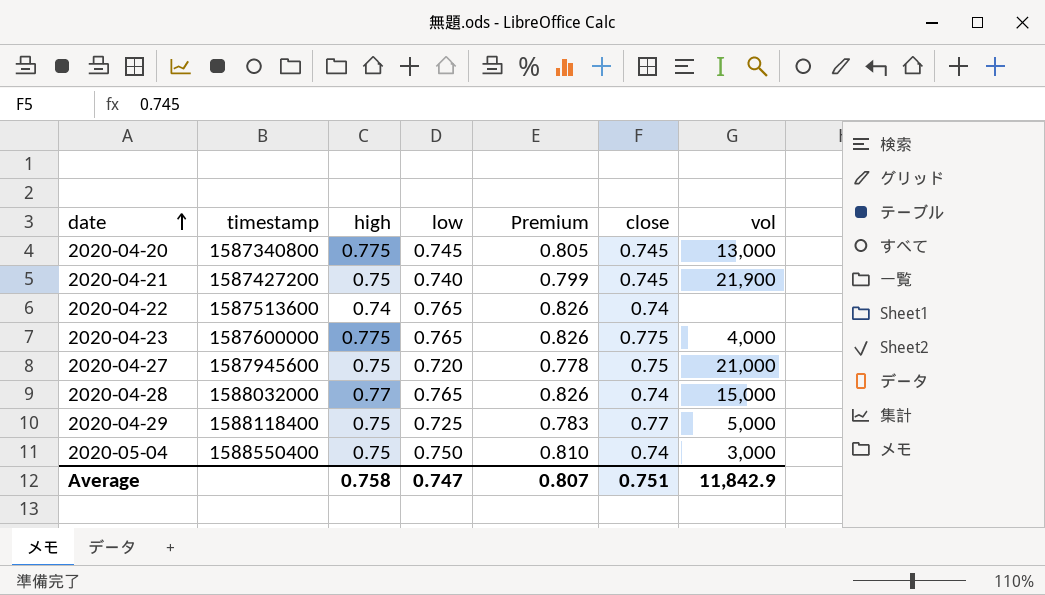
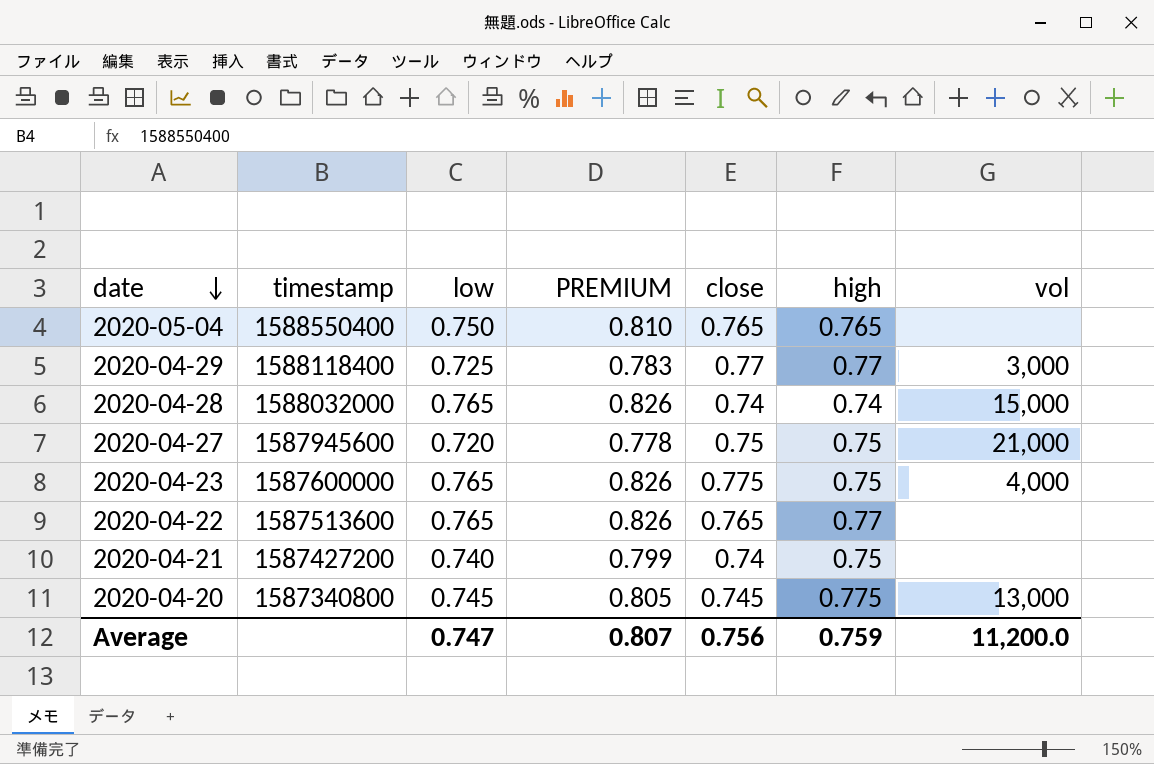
row order: date ascending -> date descending
column name: Premium -> PREMIUM
column high | position: 3 -> 6
2020-05-04 | close: 0.74 -> 0.765
2020-05-04 | high: 0.75 -> 0.765
2020-05-04 | vol: 3,000 -> none
2020-04-29 | high: 0.75 -> 0.77
2020-04-29 | vol: 5,000 -> 3,000
2020-04-28 | high: 0.77 -> 0.74
2020-04-23 | high: 0.775 -> 0.75
2020-04-22 | close: 0.74 -> 0.765
2020-04-22 | high: 0.74 -> 0.77
2020-04-21 | close: 0.745 -> 0.74
2020-04-21 | vol: 21,900 -> none
Average | close: 0.751 -> 0.756
Average | high: 0.758 -> 0.759
Average | vol: 11,842.9 -> 11,200.0

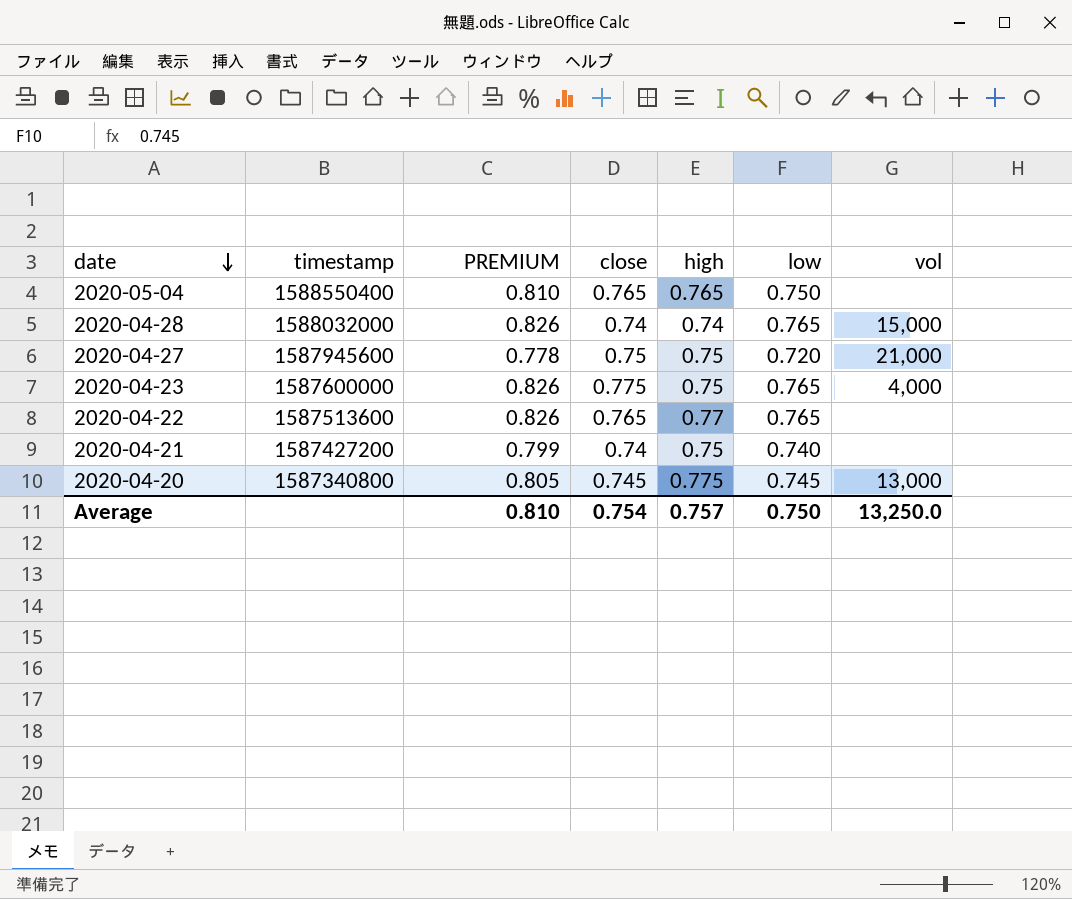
column low | position: 3 -> 6
row 2020-04-29: 1588118400 | 0.725 | 0.783 | 0.77 | 0.77 | 3,000 -> none
Average | PREMIUM: 0.807 -> 0.810
Average | close: 0.756 -> 0.754
Average | high: 0.759 -> 0.757
Average | low: 0.747 -> 0.750
Average | vol: 11,200.0 -> 13,250.0

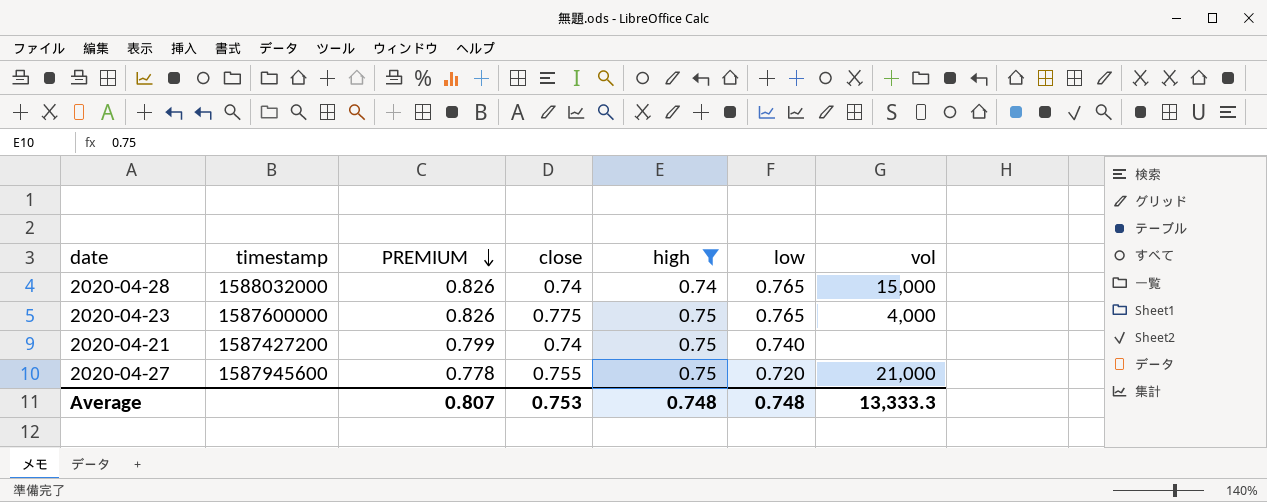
filter: none -> high <= 0.75
row order: date descending -> PREMIUM descending
2020-04-27 | close: 0.75 -> 0.755
Average | PREMIUM: 0.810 -> 0.807
Average | close: 0.754 -> 0.753
Average | high: 0.757 -> 0.748
Average | low: 0.750 -> 0.748
Average | vol: 13,250.0 -> 13,333.3

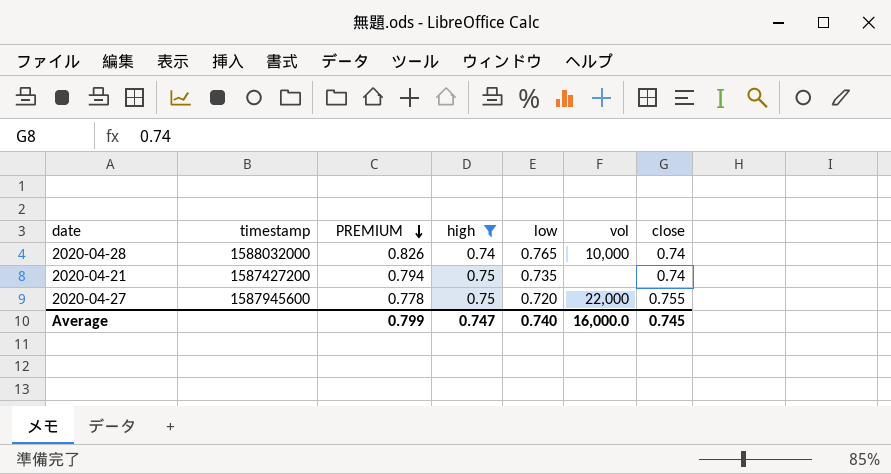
column close | position: 4 -> 7
row 2020-04-23: 1587600000 | 0.826 | 0.775 | 0.75 | 0.765 | 4,000 -> none
2020-04-28 | vol: 15,000 -> 10,000
2020-04-21 | PREMIUM: 0.799 -> 0.794
2020-04-21 | low: 0.740 -> 0.735
2020-04-27 | vol: 21,000 -> 22,000
Average | PREMIUM: 0.807 -> 0.799
Average | high: 0.748 -> 0.747
Average | low: 0.748 -> 0.740
Average | vol: 13,333.3 -> 16,000.0
Average | close: 0.753 -> 0.745

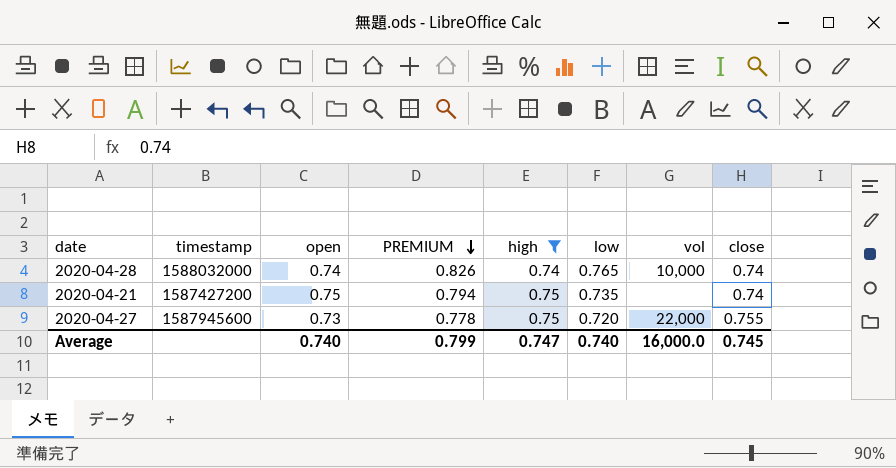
column open | position: none -> 3

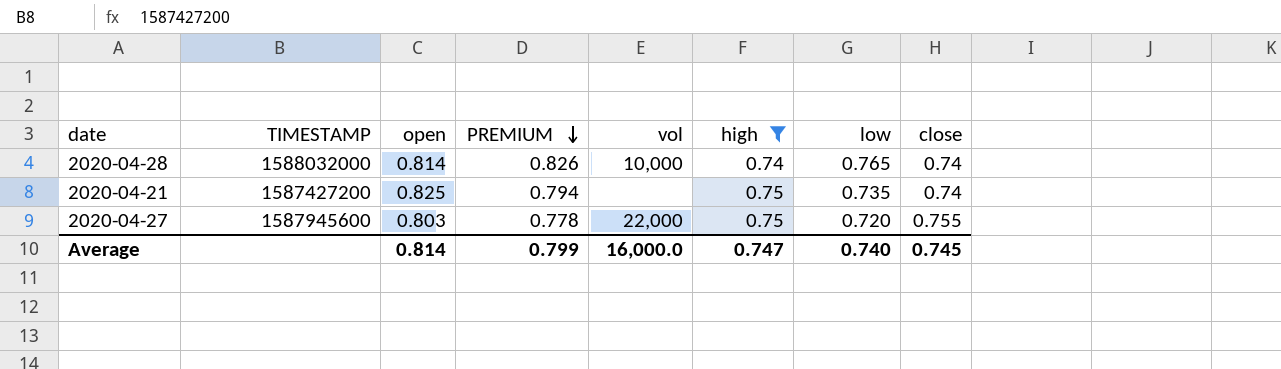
column name: timestamp -> TIMESTAMP
column vol | position: 7 -> 5
2020-04-28 | open: 0.74 -> 0.814
2020-04-21 | open: 0.75 -> 0.825
2020-04-27 | open: 0.73 -> 0.803
Average | open: 0.740 -> 0.814

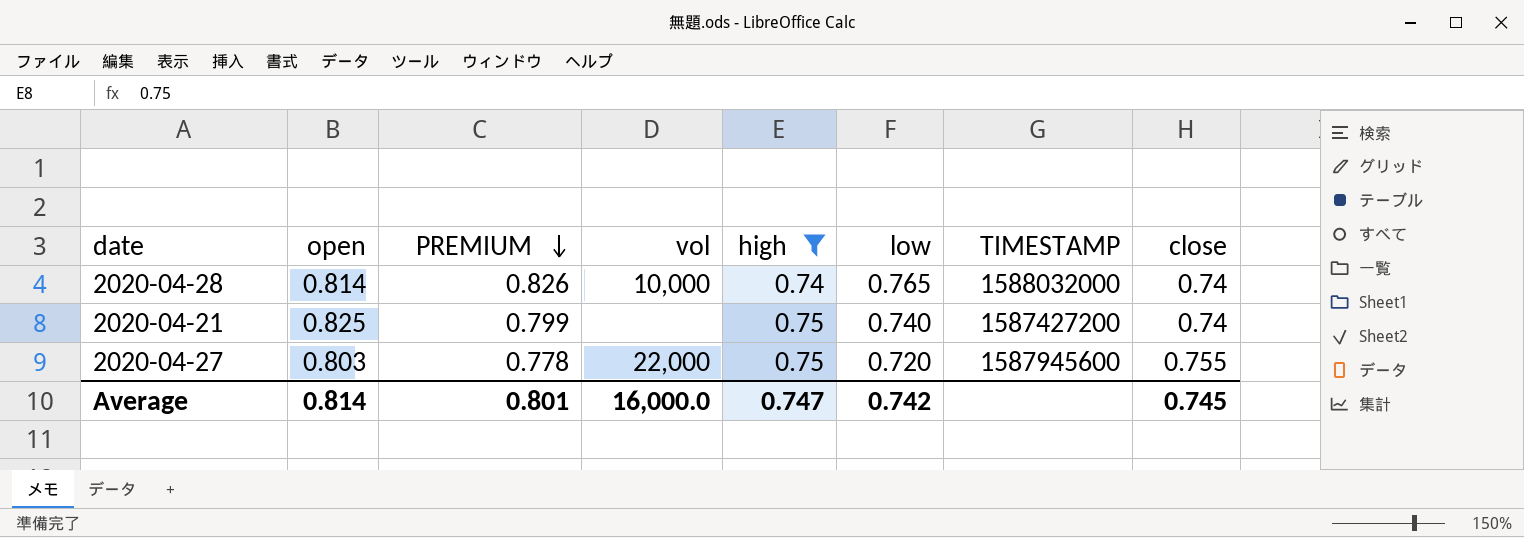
column TIMESTAMP | position: 2 -> 7
2020-04-21 | PREMIUM: 0.794 -> 0.799
2020-04-21 | low: 0.735 -> 0.740
Average | PREMIUM: 0.799 -> 0.801
Average | low: 0.740 -> 0.742

